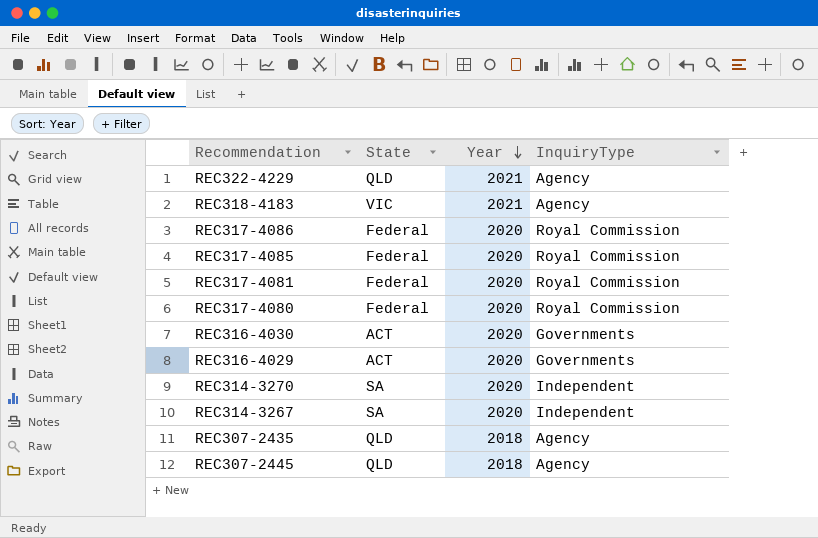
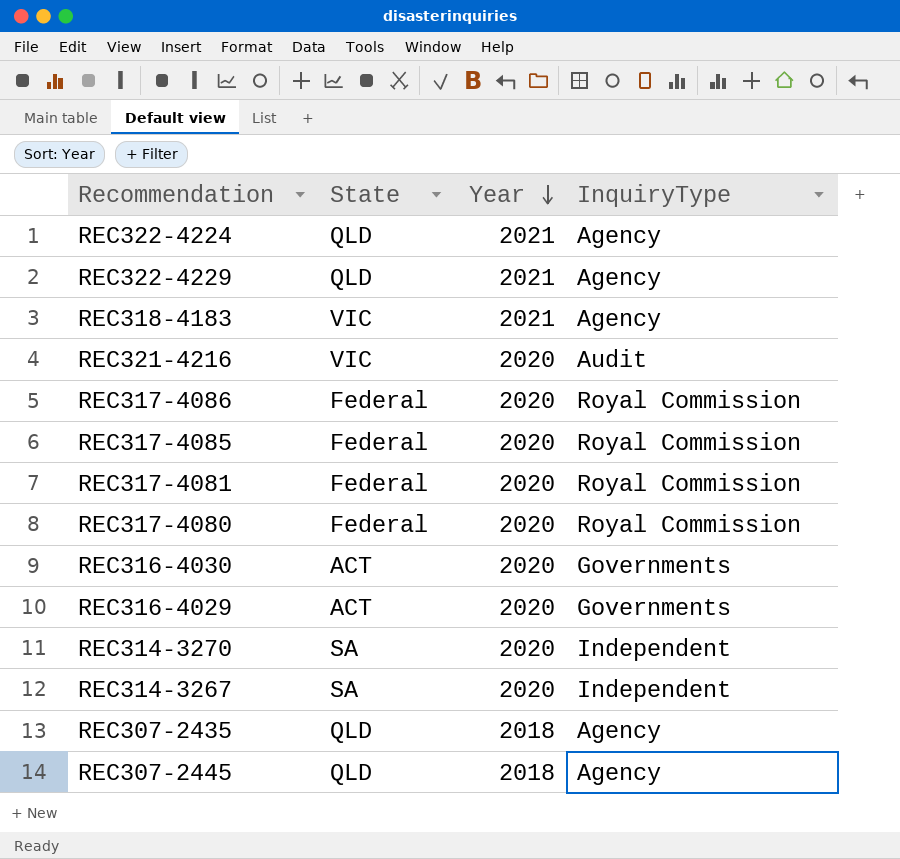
row REC322-4224: none -> QLD | 2021 | Agency
row REC321-4216: none -> VIC | 2020 | Audit

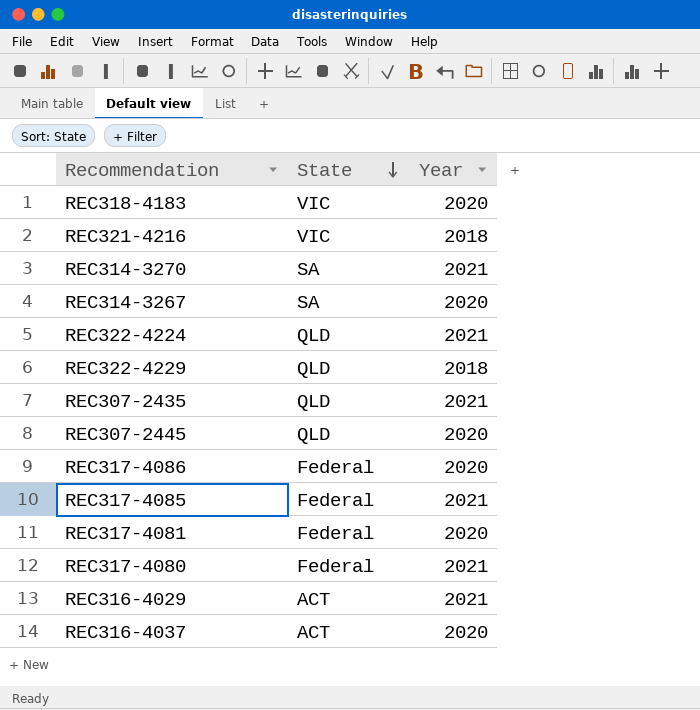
row order: Year descending -> State descending
column InquiryType | position: 4 -> none
row REC316-4030: ACT | 2020 | Governments -> none
REC318-4183 | Year: 2021 -> 2020
REC321-4216 | Year: 2020 -> 2018
REC314-3270 | Year: 2020 -> 2021
REC322-4229 | Year: 2021 -> 2018
REC307-2435 | Year: 2018 -> 2021
REC307-2445 | Year: 2018 -> 2020
REC317-4085 | Year: 2020 -> 2021
REC317-4080 | Year: 2020 -> 2021
REC316-4029 | Year: 2020 -> 2021
row REC316-4037: none -> ACT | 2020

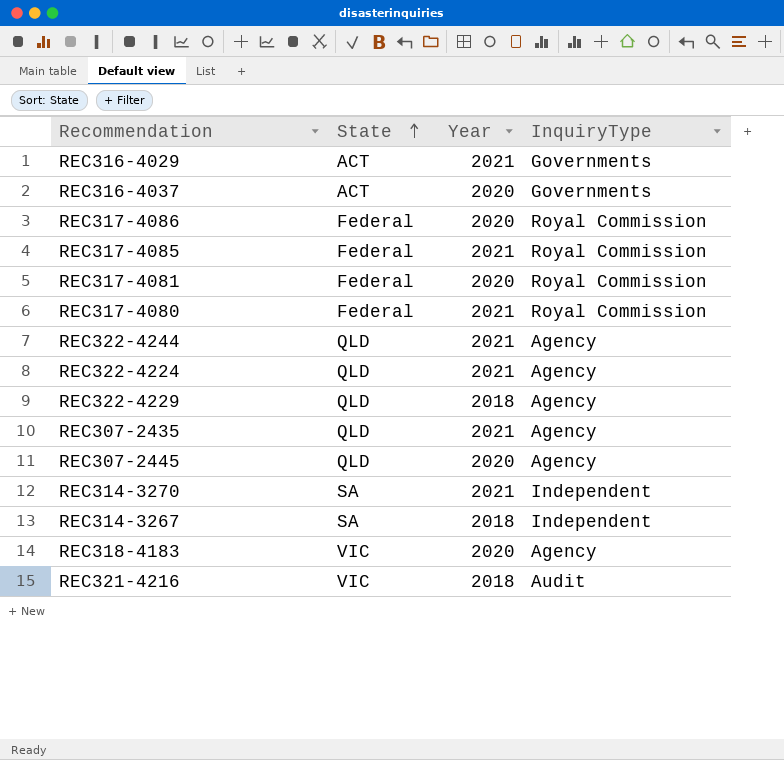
row order: State descending -> State ascending
column InquiryType | position: none -> 4
row REC322-4244: none -> QLD | 2021 | Agency
REC314-3267 | Year: 2020 -> 2018

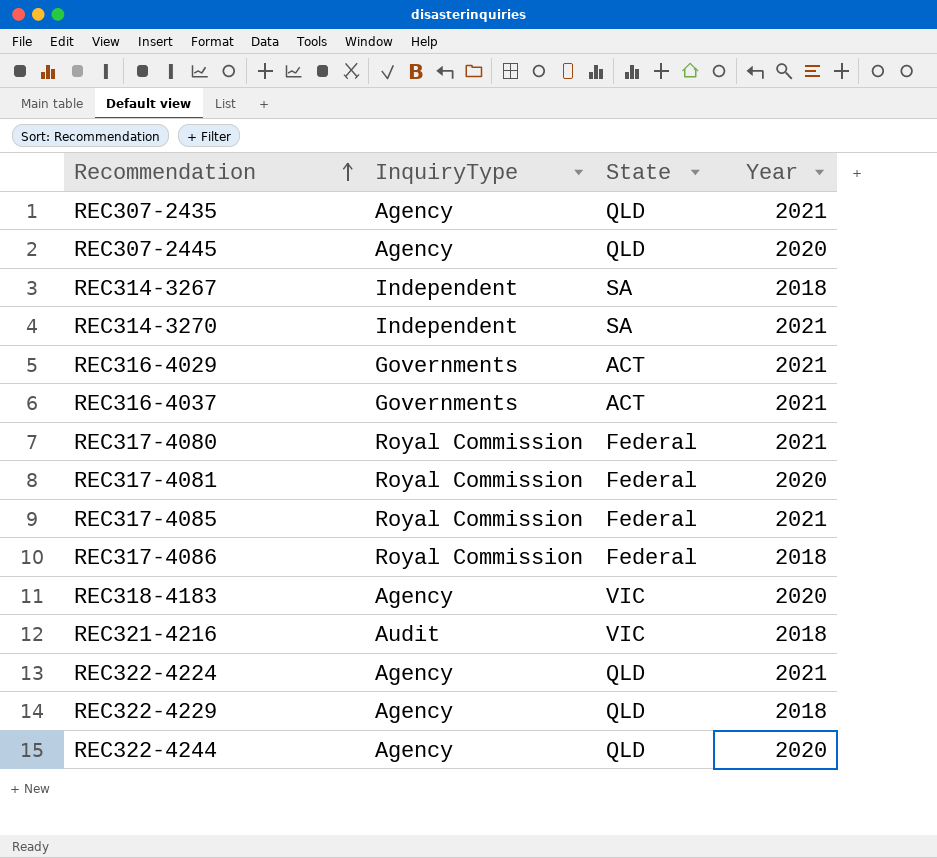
row order: State ascending -> Recommendation ascending
column InquiryType | position: 4 -> 2
REC316-4037 | Year: 2020 -> 2021
REC317-4086 | Year: 2020 -> 2018
REC322-4244 | Year: 2021 -> 2020

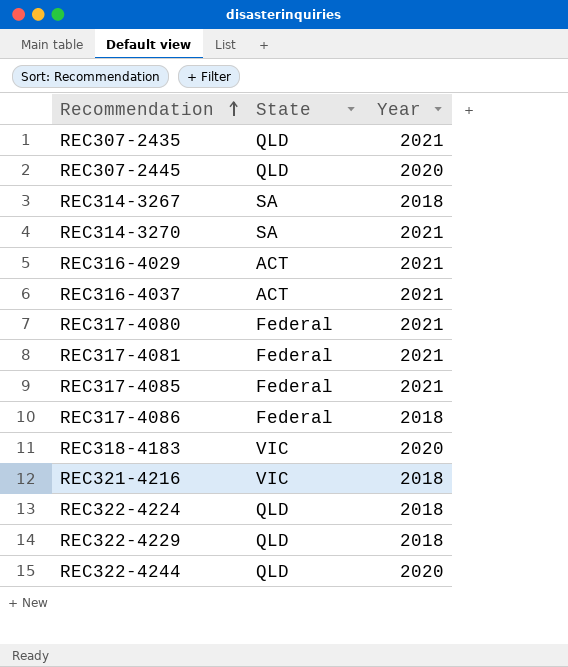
column InquiryType | position: 2 -> none
REC317-4081 | Year: 2020 -> 2021
REC322-4224 | Year: 2021 -> 2018

